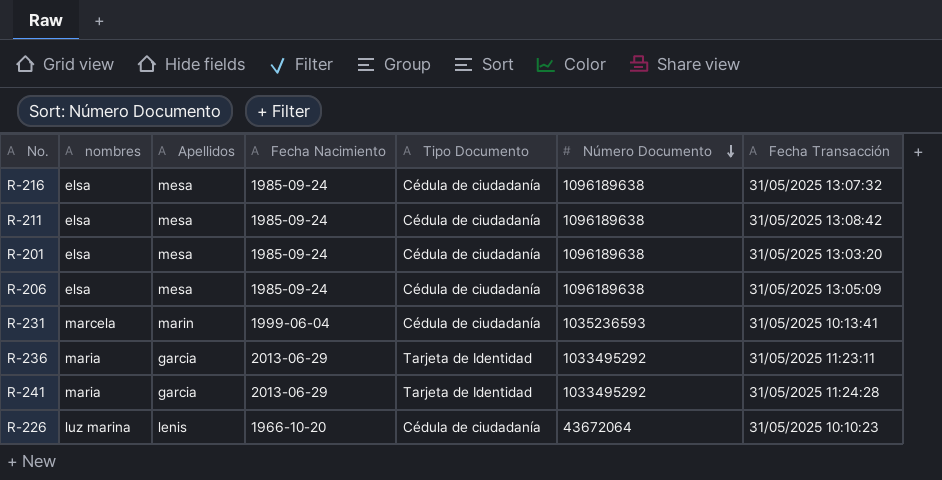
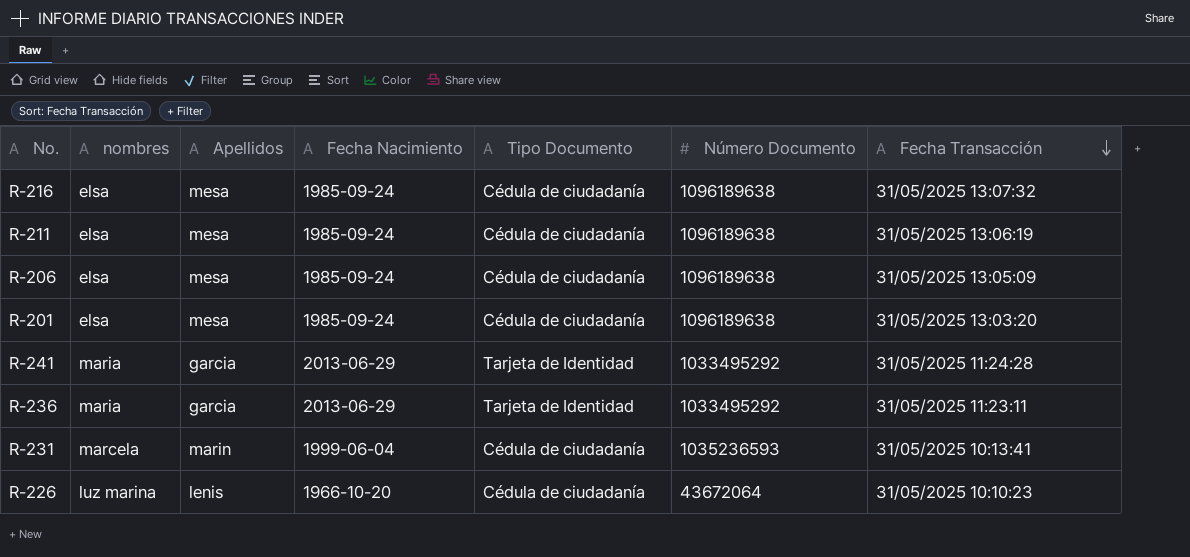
row order: Número Documento descending -> Fecha Transacción descending
R-211 | Fecha Transacción: 31/05/2025 13:08:42 -> 31/05/2025 13:06:19

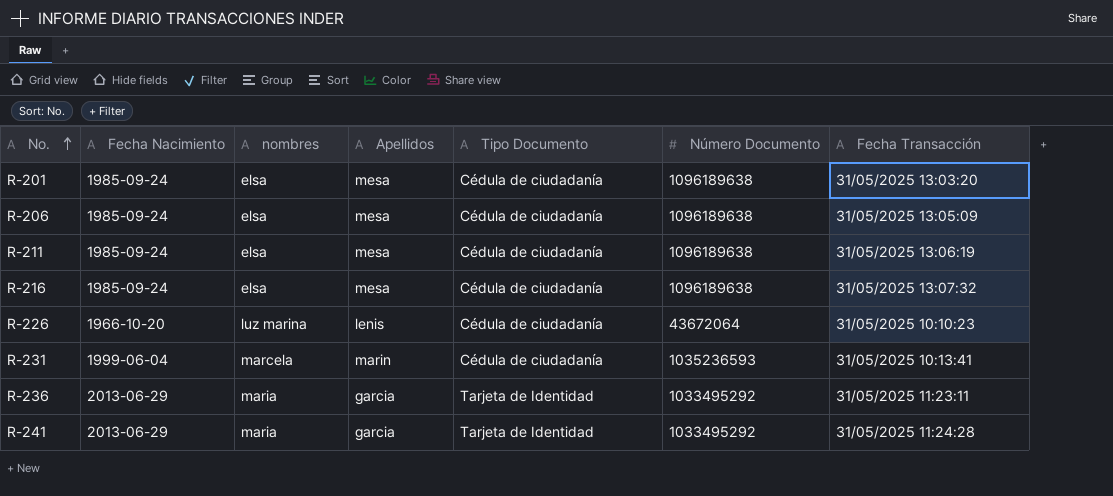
row order: Fecha Transacción descending -> No. ascending
column Fecha Nacimiento | position: 4 -> 2

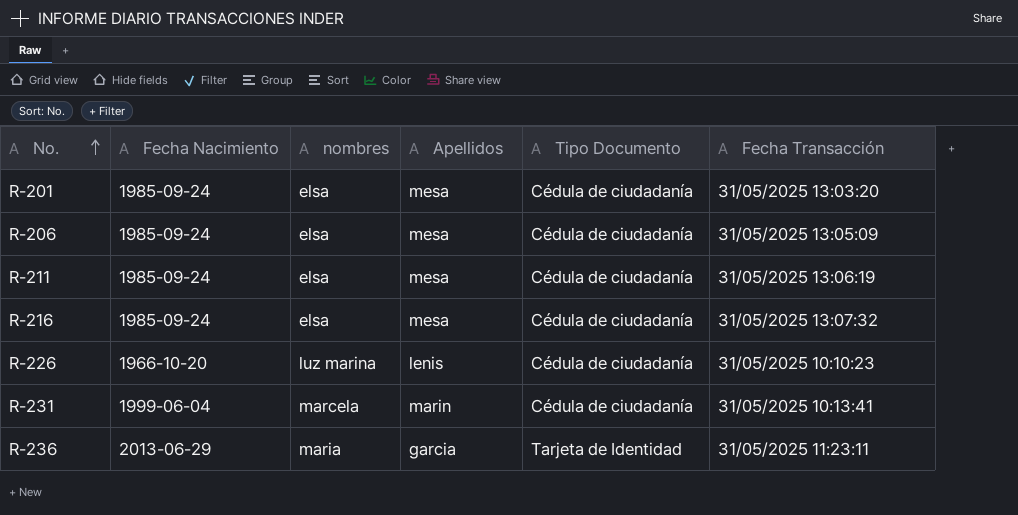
column Número Documento | position: 6 -> none
row R-241: 2013-06-29 | maria | garcia | Tarjeta de Identidad | 1033495292 | 31/05/2025 11:24:28 -> none

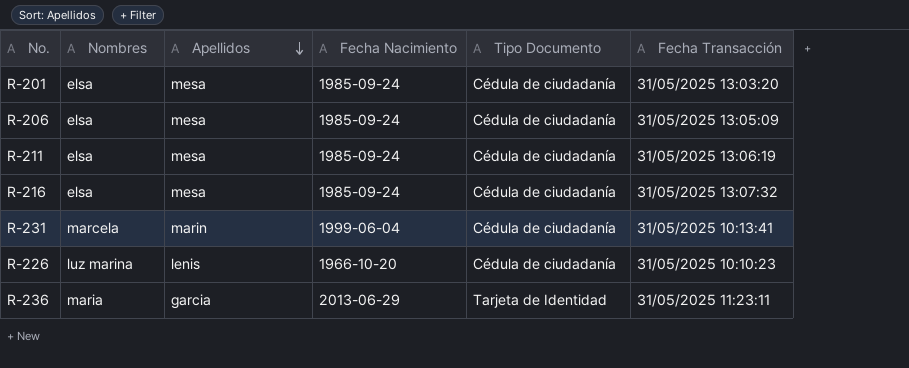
row order: No. ascending -> Apellidos descending
column name: nombres -> Nombres
column Fecha Nacimiento | position: 2 -> 4

